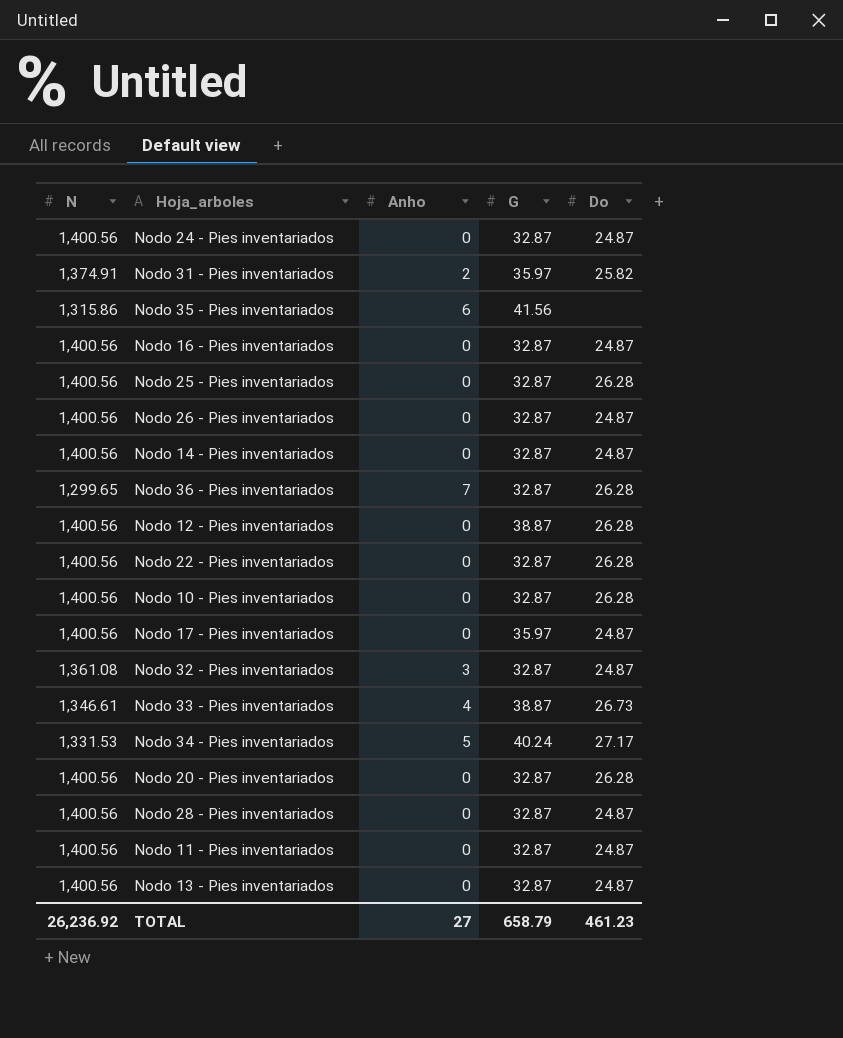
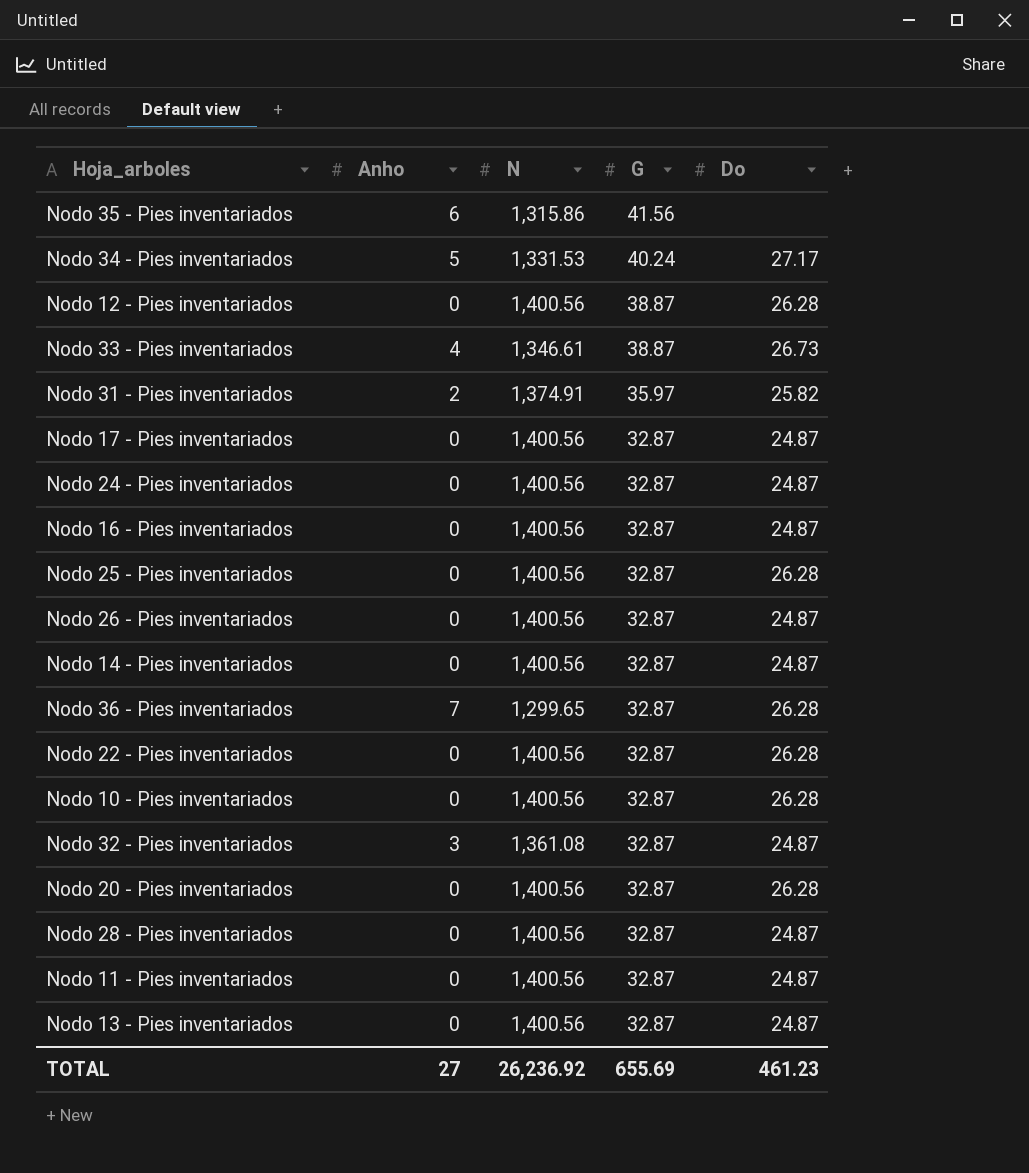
row order: none -> G descending
column N | position: 1 -> 3
Nodo 17 - Pies inventariados | G: 35.97 -> 32.87
TOTAL | G: 658.79 -> 655.69

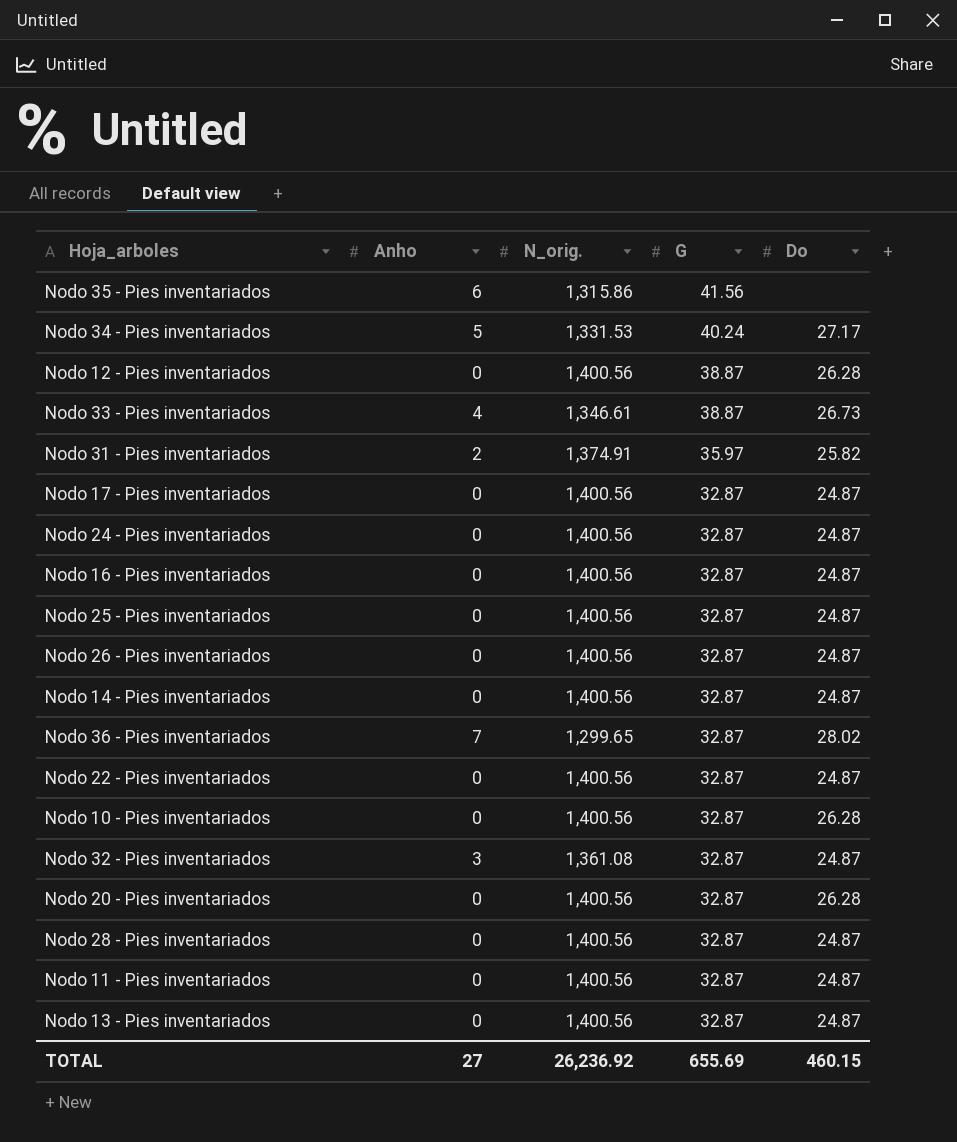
column name: N -> N_orig.
Nodo 25 - Pies inventariados | Do: 26.28 -> 24.87
Nodo 36 - Pies inventariados | Do: 26.28 -> 28.02
Nodo 22 - Pies inventariados | Do: 26.28 -> 24.87
TOTAL | Do: 461.23 -> 460.15

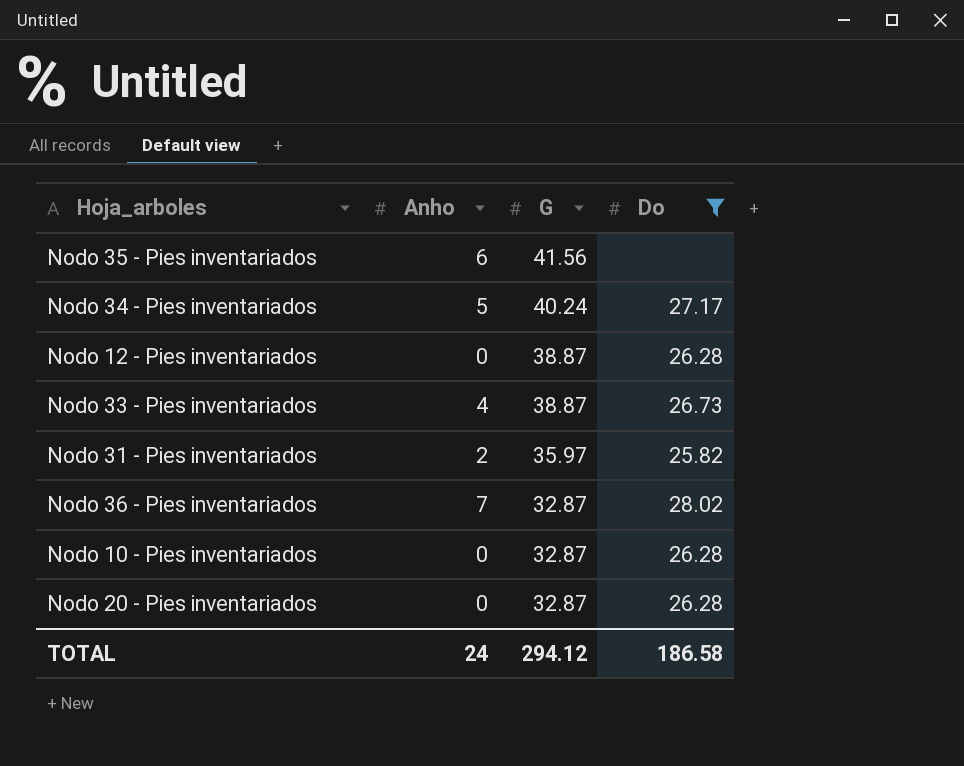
filter: none -> Do != 24.87
column N_orig. | position: 3 -> none
TOTAL | Anho: 27 -> 24
TOTAL | G: 655.69 -> 294.12
TOTAL | Do: 460.15 -> 186.58

